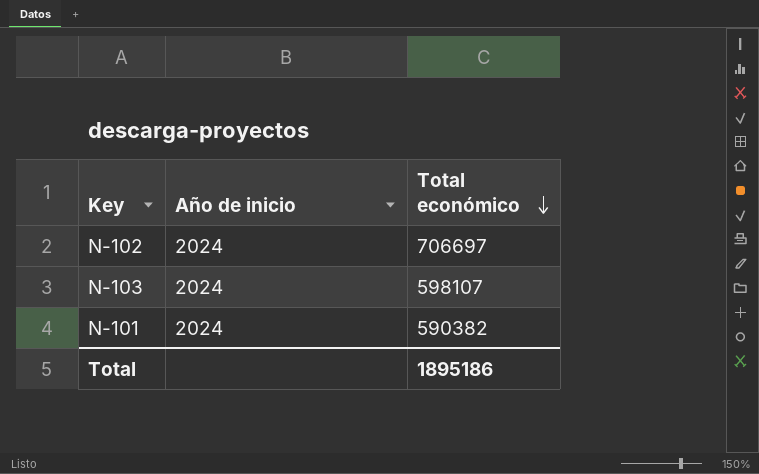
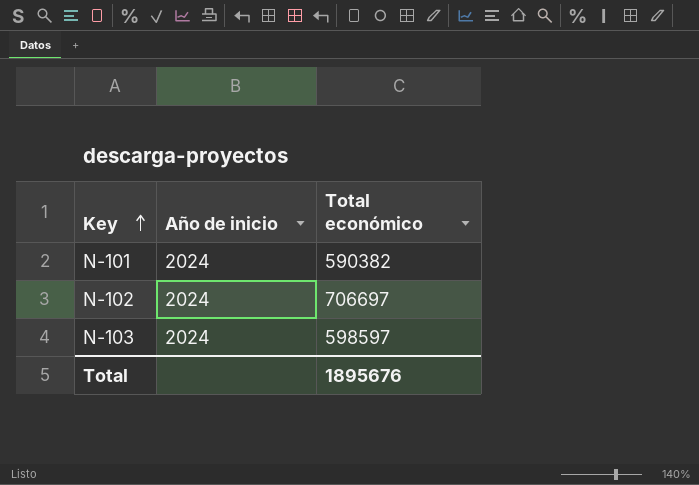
row order: Total económico descending -> Key ascending
N-103 | Total económico: 598107 -> 598597
Total | Total económico: 1895186 -> 1895676

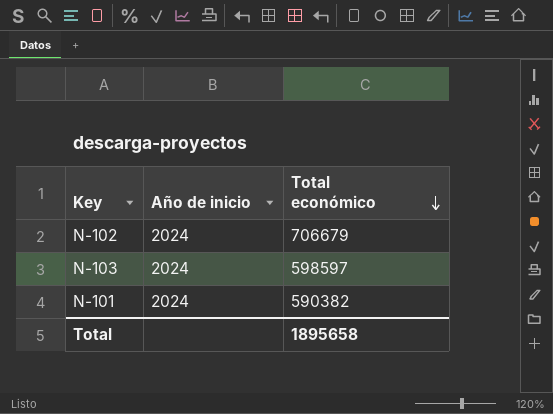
row order: Key ascending -> Total económico descending
N-102 | Total económico: 706697 -> 706679
Total | Total económico: 1895676 -> 1895658

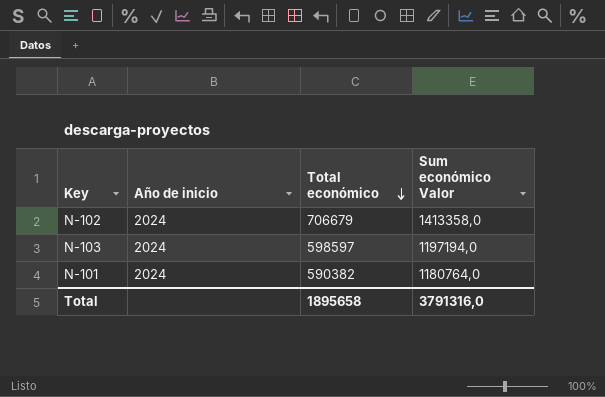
column Sum económico Valor | formula: none -> [Total económico] * 2

